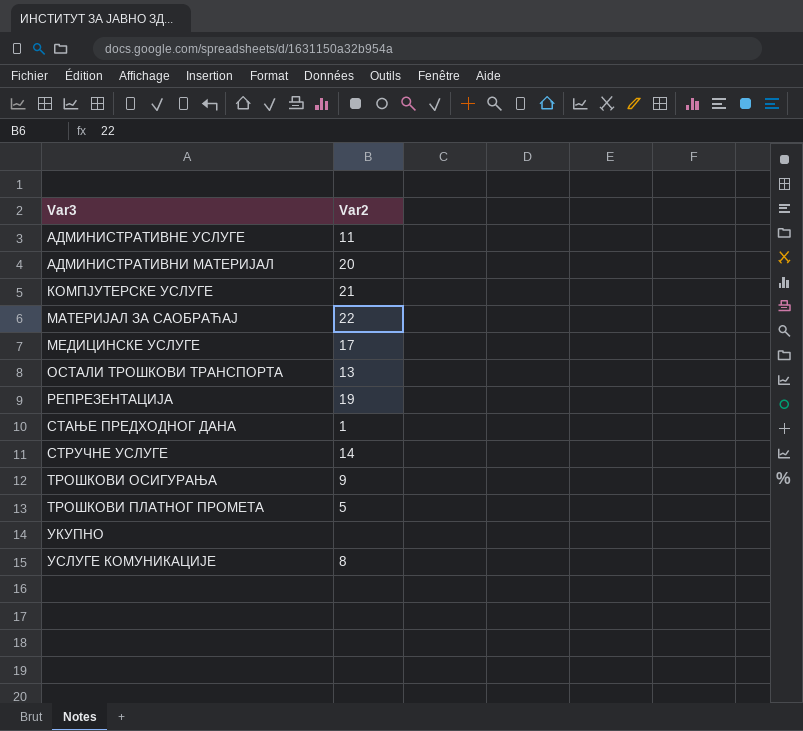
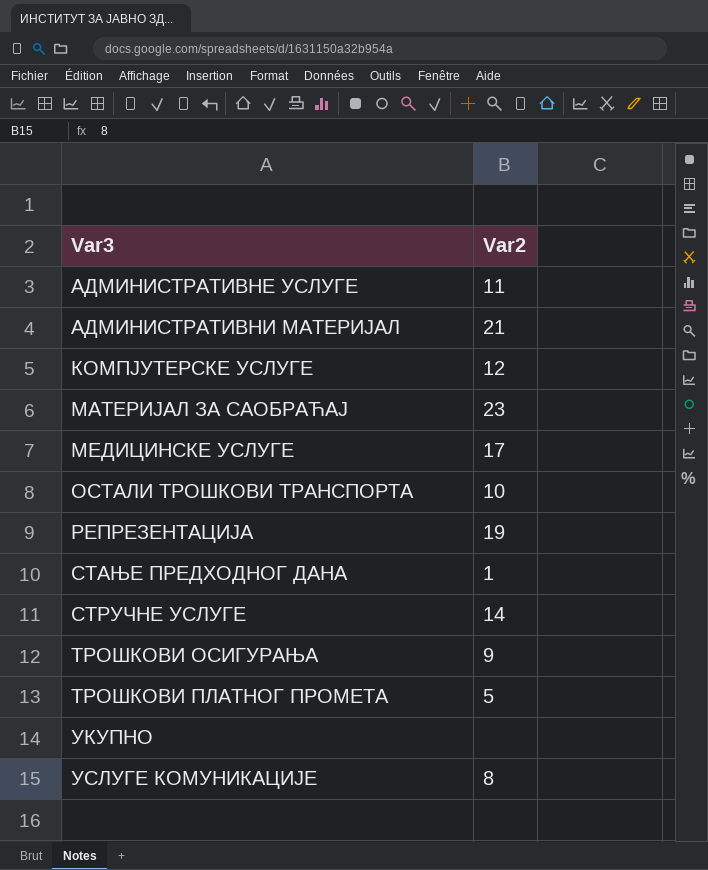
АДМИНИСТРАТИВНИ МАТЕРИЈАЛ | Var2: 20 -> 21
КОМПЈУТЕРСКЕ УСЛУГЕ | Var2: 21 -> 12
МАТЕРИЈАЛ ЗА САОБРАЋАЈ | Var2: 22 -> 23
ОСТАЛИ ТРОШКОВИ ТРАНСПОРТА | Var2: 13 -> 10

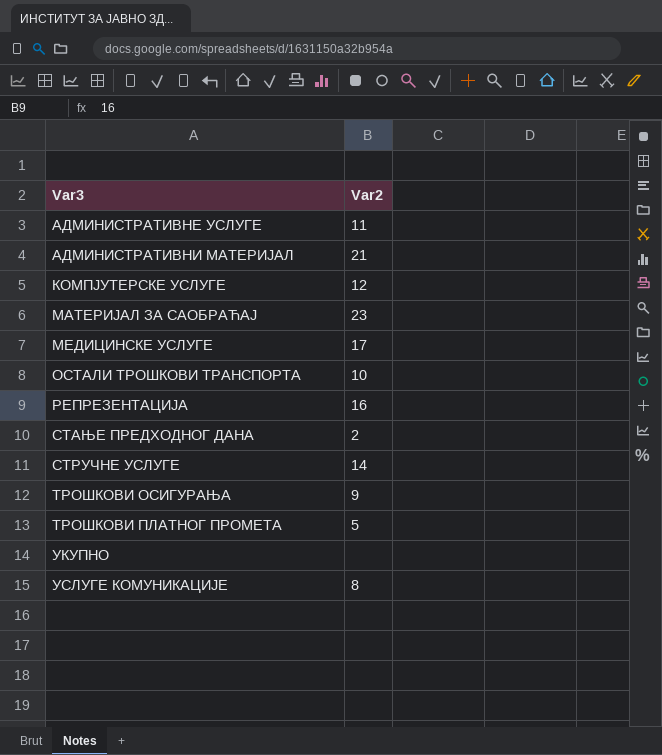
РЕПРЕЗЕНТАЦИЈА | Var2: 19 -> 16
СТАЊЕ ПРЕДХОДНОГ ДАНА | Var2: 1 -> 2

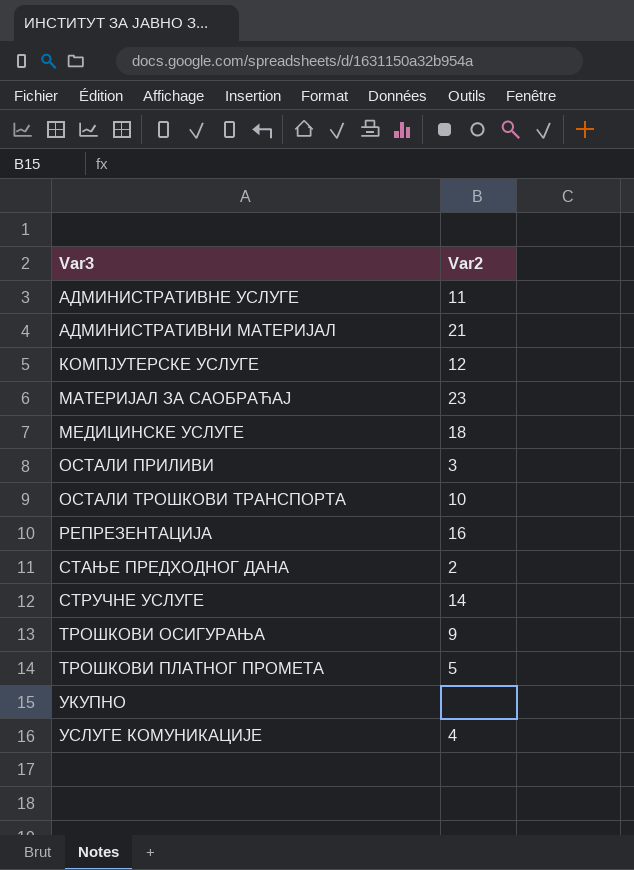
МЕДИЦИНСКЕ УСЛУГЕ | Var2: 17 -> 18
row ОСТАЛИ ПРИЛИВИ: none -> 3
УСЛУГЕ КОМУНИКАЦИЈЕ | Var2: 8 -> 4

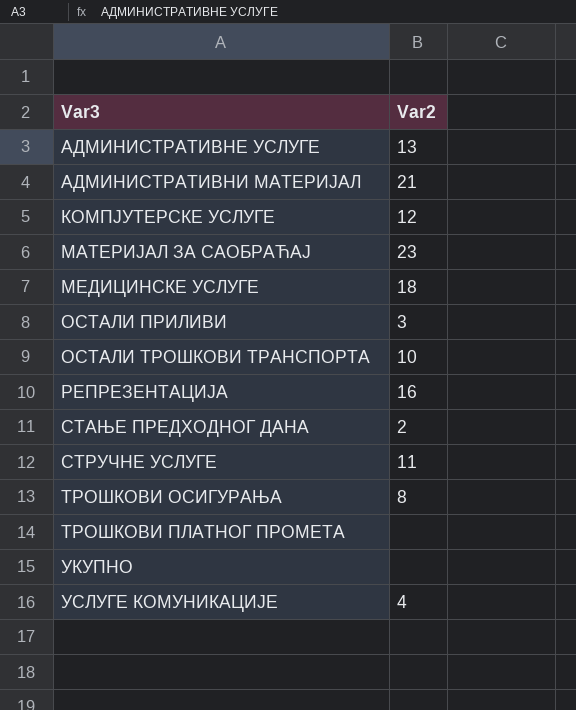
АДМИНИСТРАТИВНЕ УСЛУГЕ | Var2: 11 -> 13
СТРУЧНЕ УСЛУГЕ | Var2: 14 -> 11
ТРОШКОВИ ОСИГУРАЊА | Var2: 9 -> 8
ТРОШКОВИ ПЛАТНОГ ПРОМЕТА | Var2: 5 -> none

